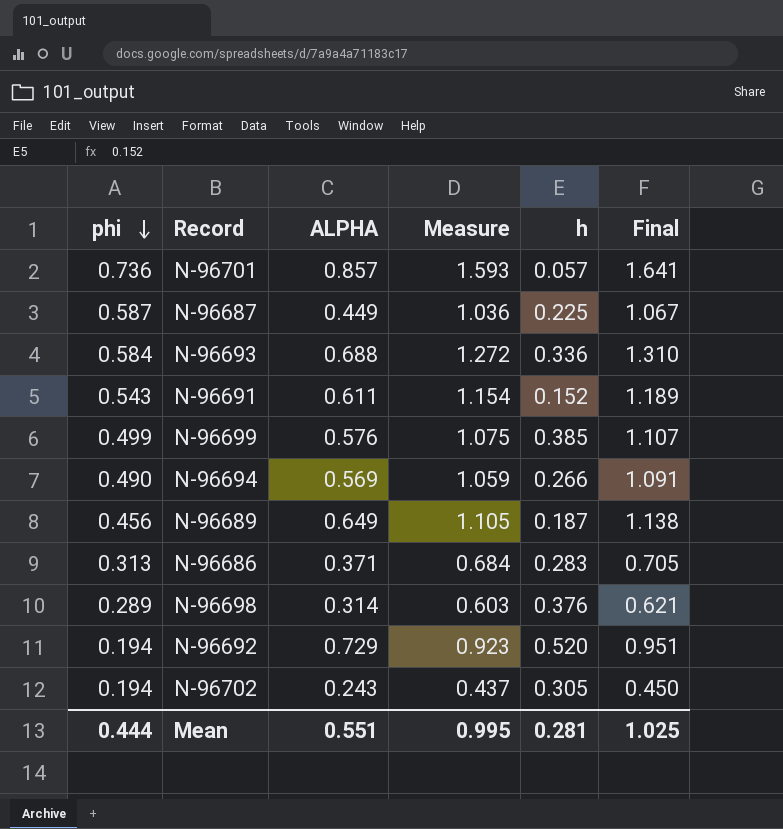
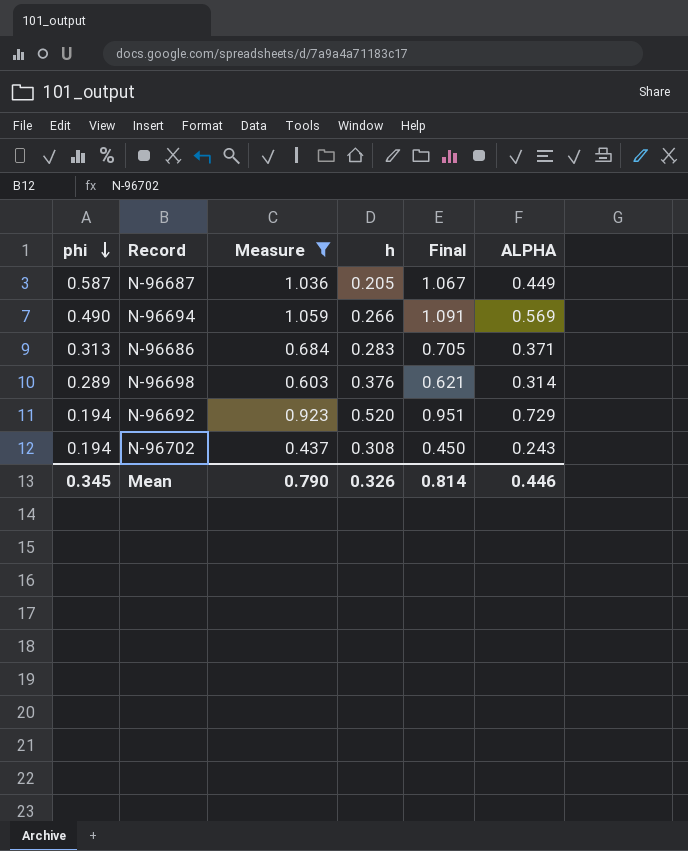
filter: none -> Measure <= 1.059
column ALPHA | position: 3 -> 6
N-96687 | h: 0.225 -> 0.205
N-96702 | h: 0.305 -> 0.308
Mean | phi: 0.444 -> 0.345
Mean | Measure: 0.995 -> 0.790
Mean | h: 0.281 -> 0.326
Mean | Final: 1.025 -> 0.814
Mean | ALPHA: 0.551 -> 0.446

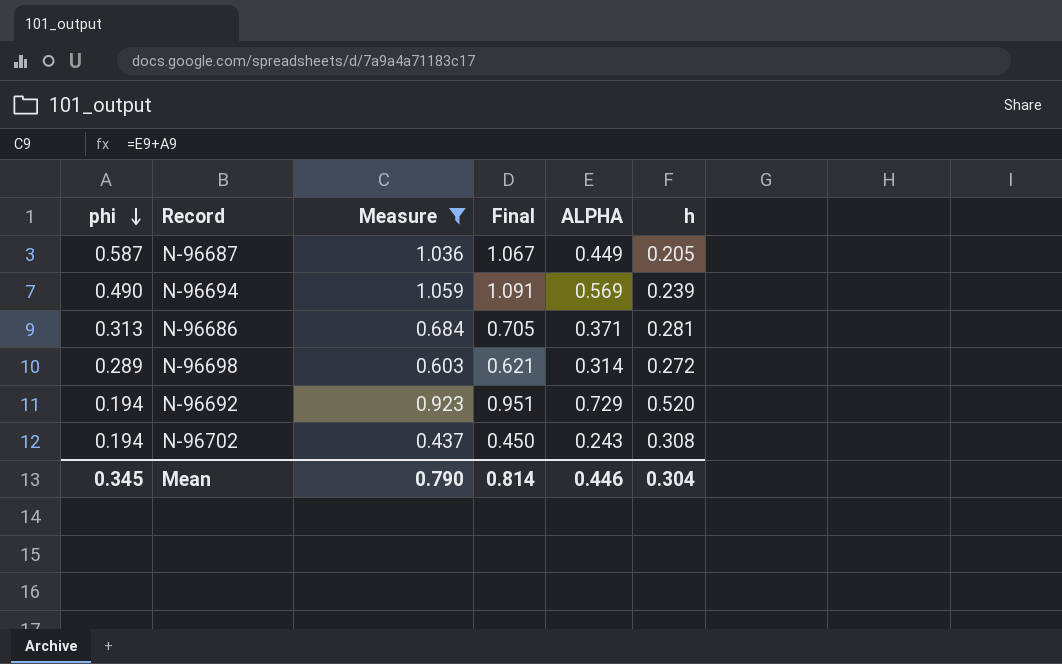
column h | position: 4 -> 6
N-96694 | h: 0.266 -> 0.239
N-96686 | h: 0.283 -> 0.281
N-96698 | h: 0.376 -> 0.272
Mean | h: 0.326 -> 0.304

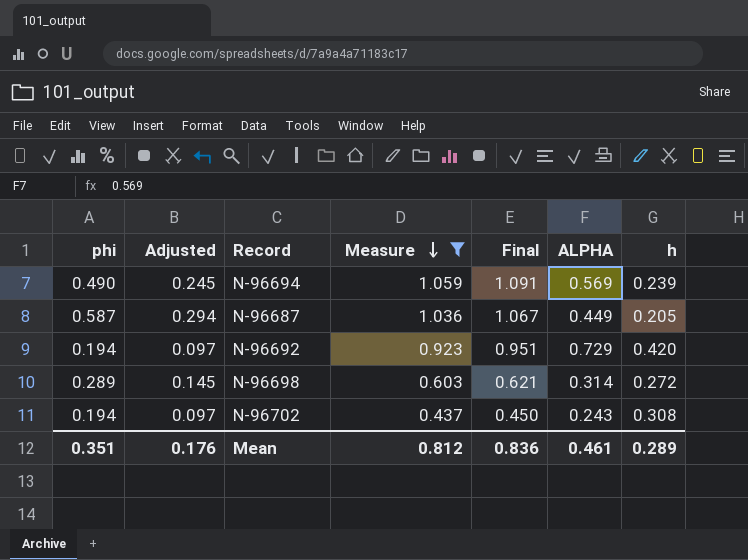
row order: phi descending -> Measure descending
column Adjusted | formula: none -> [phi] * 0.5
row N-96686: 0.313 | 0.684 | 0.705 | 0.371 | 0.281 -> none
N-96692 | h: 0.520 -> 0.420
Mean | phi: 0.345 -> 0.351
Mean | Measure: 0.790 -> 0.812
Mean | Final: 0.814 -> 0.836
Mean | ALPHA: 0.446 -> 0.461
Mean | h: 0.304 -> 0.289

